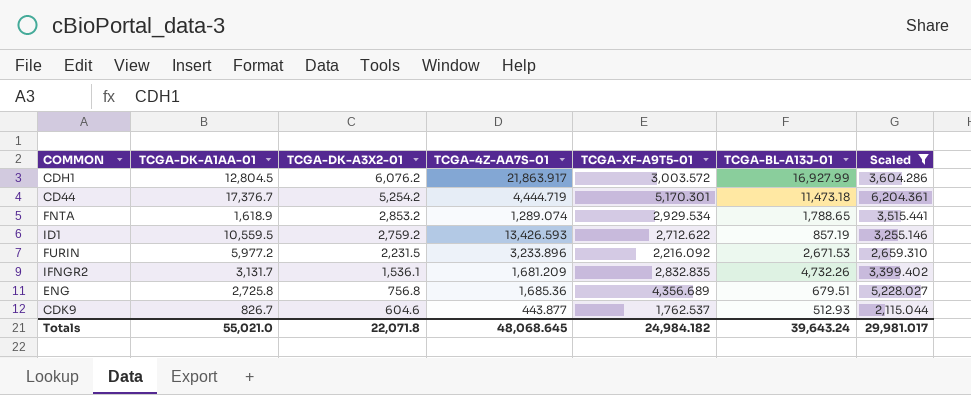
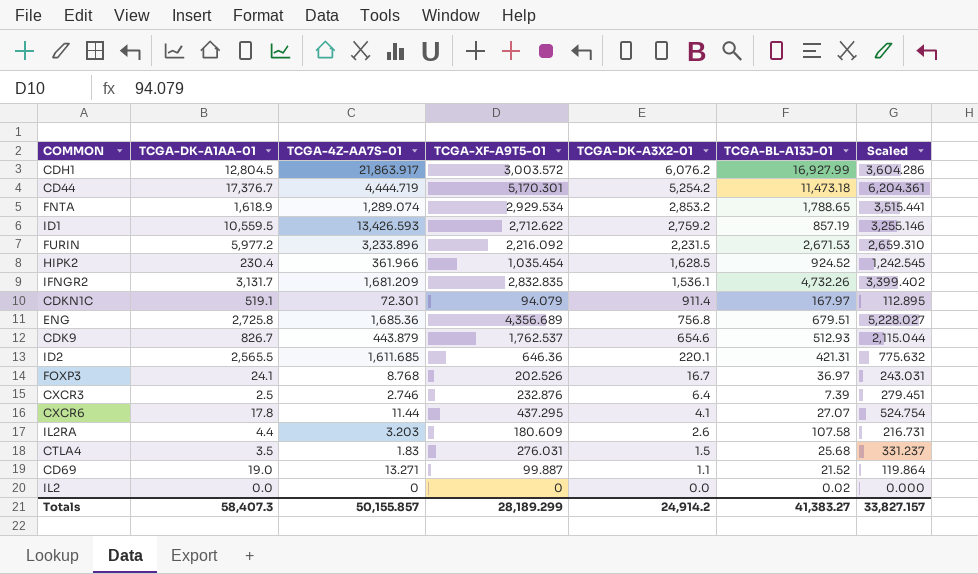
filter: Scaled >= 2,115.044 -> none
column TCGA-DK-A3X2-01 | position: 3 -> 5
CDK9 | TCGA-4Z-AA7S-01: 443.877 -> 443.879
CDK9 | TCGA-DK-A3X2-01: 604.6 -> 654.6
Totals | TCGA-DK-A1AA-01: 55,021.0 -> 58,407.3
Totals | TCGA-4Z-AA7S-01: 48,068.645 -> 50,155.857
Totals | TCGA-XF-A9T5-01: 24,984.182 -> 28,189.299
Totals | TCGA-DK-A3X2-01: 22,071.8 -> 24,914.2
Totals | TCGA-BL-A13J-01: 39,643.24 -> 41,383.27
Totals | Scaled: 29,981.017 -> 33,827.157

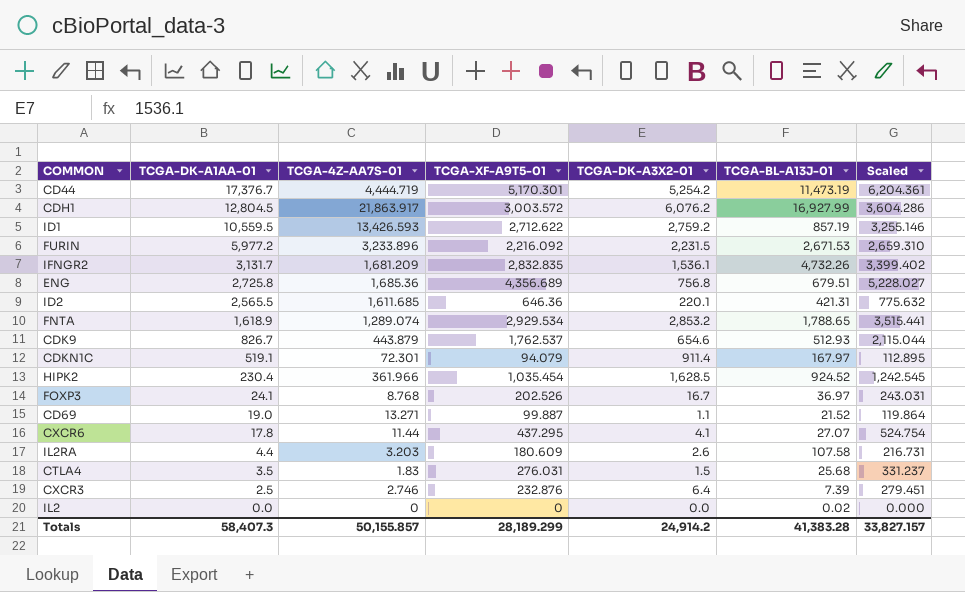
row order: TCGA-DK-A3X2-01 descending -> TCGA-DK-A1AA-01 descending
CD44 | TCGA-BL-A13J-01: 11,473.18 -> 11,473.19
Totals | TCGA-BL-A13J-01: 41,383.27 -> 41,383.28

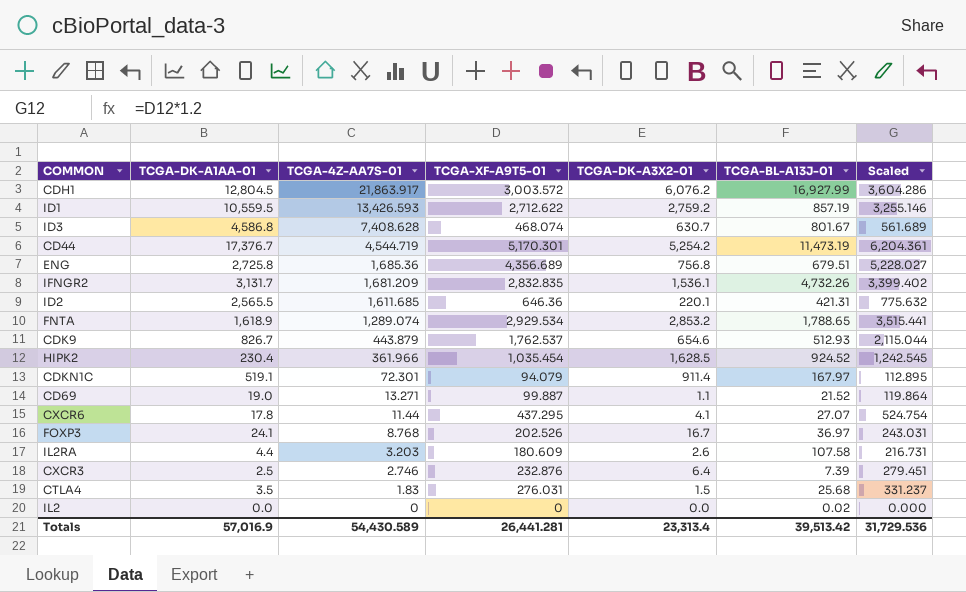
row order: TCGA-DK-A1AA-01 descending -> TCGA-4Z-AA7S-01 descending
row FURIN: 5,977.2 | 3,233.896 | 2,216.092 | 2,231.5 | 2,671.53 | 2,659.310 -> none
row ID3: none -> 4,586.8 | 7,408.628 | 468.074 | 630.7 | 801.67 | 561.689
CD44 | TCGA-4Z-AA7S-01: 4,444.719 -> 4,544.719
Totals | TCGA-DK-A1AA-01: 58,407.3 -> 57,016.9
Totals | TCGA-4Z-AA7S-01: 50,155.857 -> 54,430.589
Totals | TCGA-XF-A9T5-01: 28,189.299 -> 26,441.281
Totals | TCGA-DK-A3X2-01: 24,914.2 -> 23,313.4
Totals | TCGA-BL-A13J-01: 41,383.28 -> 39,513.42
Totals | Scaled: 33,827.157 -> 31,729.536

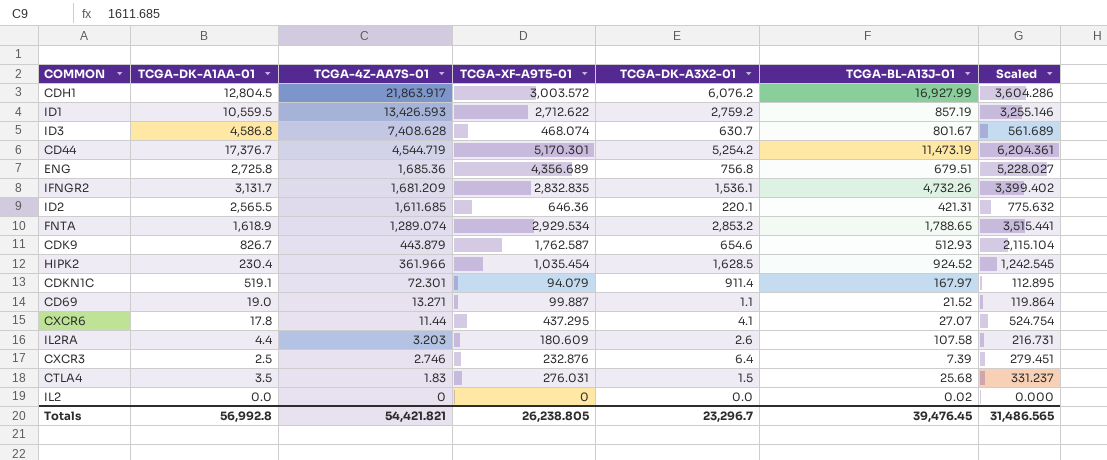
row FOXP3: 24.1 | 8.768 | 202.526 | 16.7 | 36.97 | 243.031 -> none
CDK9 | TCGA-XF-A9T5-01: 1,762.537 -> 1,762.587
CDK9 | Scaled: 2,115.044 -> 2,115.104
Totals | TCGA-DK-A1AA-01: 57,016.9 -> 56,992.8
Totals | TCGA-4Z-AA7S-01: 54,430.589 -> 54,421.821
Totals | TCGA-XF-A9T5-01: 26,441.281 -> 26,238.805
Totals | TCGA-DK-A3X2-01: 23,313.4 -> 23,296.7
Totals | TCGA-BL-A13J-01: 39,513.42 -> 39,476.45
Totals | Scaled: 31,729.536 -> 31,486.565

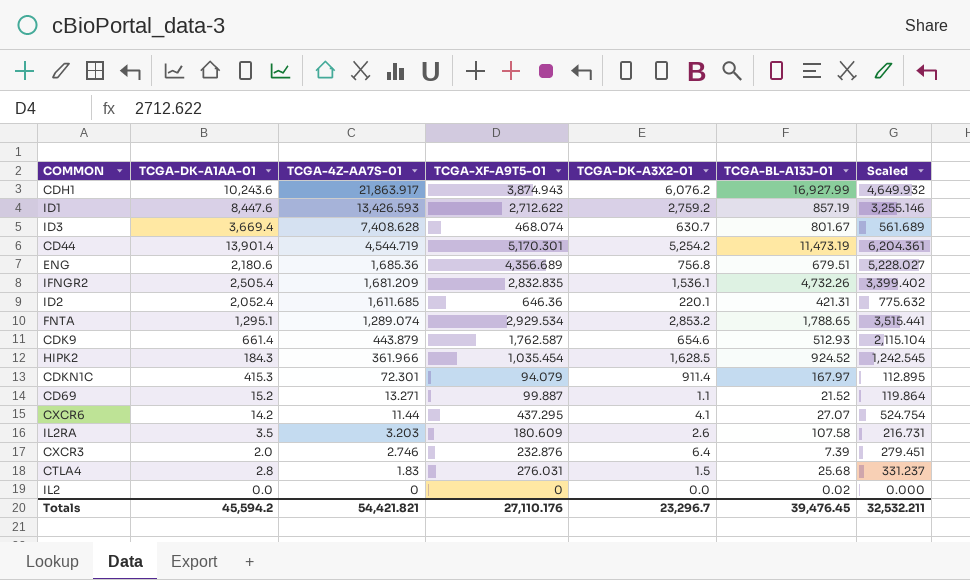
CDH1 | TCGA-DK-A1AA-01: 12,804.5 -> 10,243.6
CDH1 | TCGA-XF-A9T5-01: 3,003.572 -> 3,874.943
CDH1 | Scaled: 3,604.286 -> 4,649.932
ID1 | TCGA-DK-A1AA-01: 10,559.5 -> 8,447.6
ID3 | TCGA-DK-A1AA-01: 4,586.8 -> 3,669.4
CD44 | TCGA-DK-A1AA-01: 17,376.7 -> 13,901.4
ENG | TCGA-DK-A1AA-01: 2,725.8 -> 2,180.6
IFNGR2 | TCGA-DK-A1AA-01: 3,131.7 -> 2,505.4
ID2 | TCGA-DK-A1AA-01: 2,565.5 -> 2,052.4
FNTA | TCGA-DK-A1AA-01: 1,618.9 -> 1,295.1
CDK9 | TCGA-DK-A1AA-01: 826.7 -> 661.4
HIPK2 | TCGA-DK-A1AA-01: 230.4 -> 184.3
CDKN1C | TCGA-DK-A1AA-01: 519.1 -> 415.3
CD69 | TCGA-DK-A1AA-01: 19.0 -> 15.2
CXCR6 | TCGA-DK-A1AA-01: 17.8 -> 14.2
IL2RA | TCGA-DK-A1AA-01: 4.4 -> 3.5
CXCR3 | TCGA-DK-A1AA-01: 2.5 -> 2.0
CTLA4 | TCGA-DK-A1AA-01: 3.5 -> 2.8
Totals | TCGA-DK-A1AA-01: 56,992.8 -> 45,594.2
Totals | TCGA-XF-A9T5-01: 26,238.805 -> 27,110.176
Totals | Scaled: 31,486.565 -> 32,532.211

